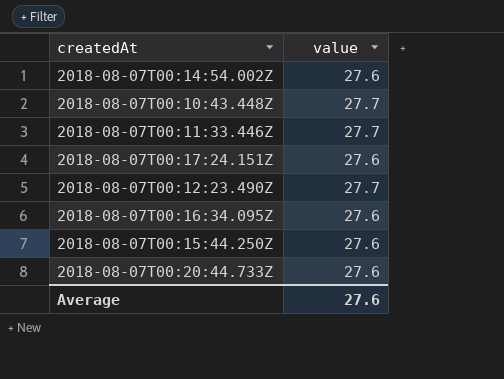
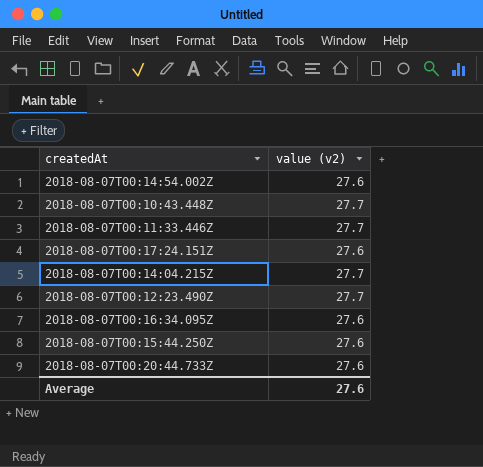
column name: value -> value (v2)
row 2018-08-07T00:14:04.215Z: none -> 27.7

